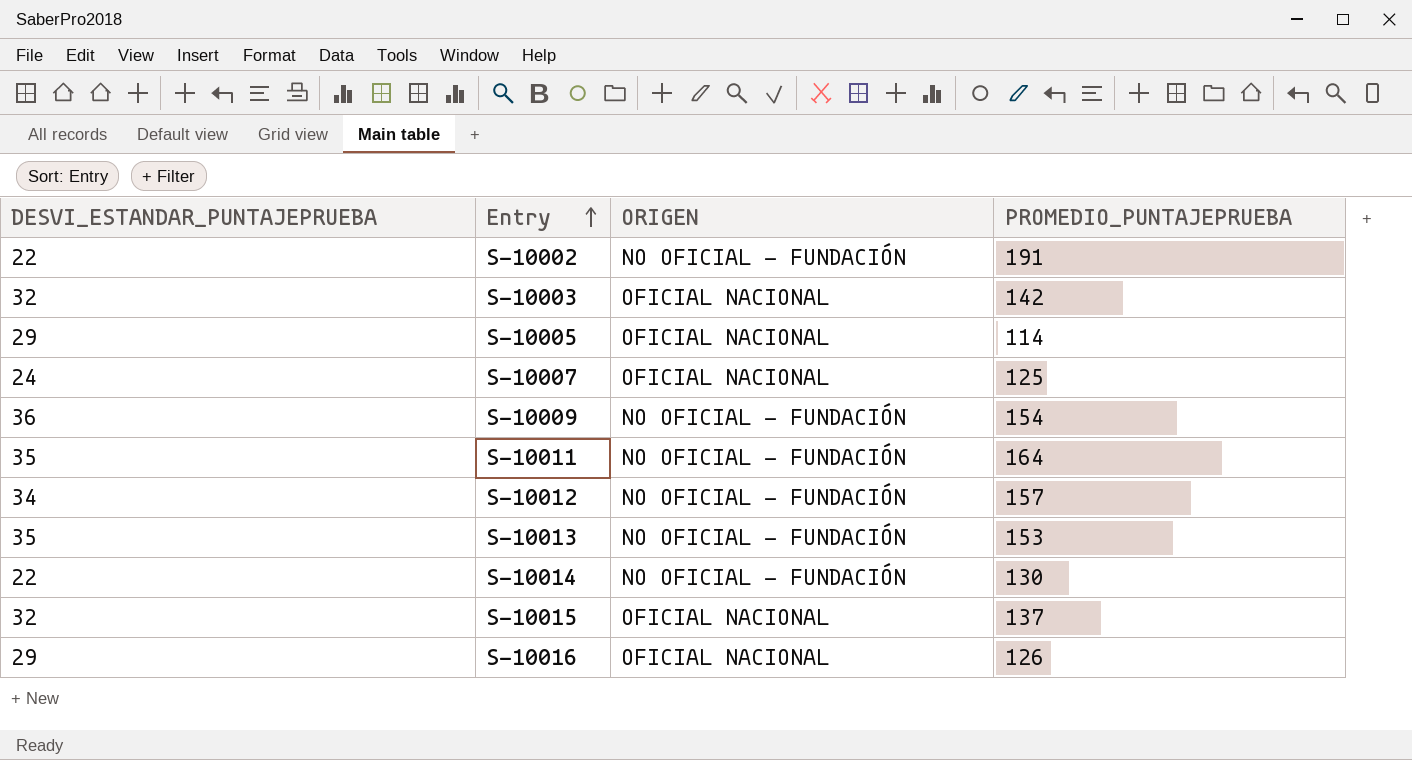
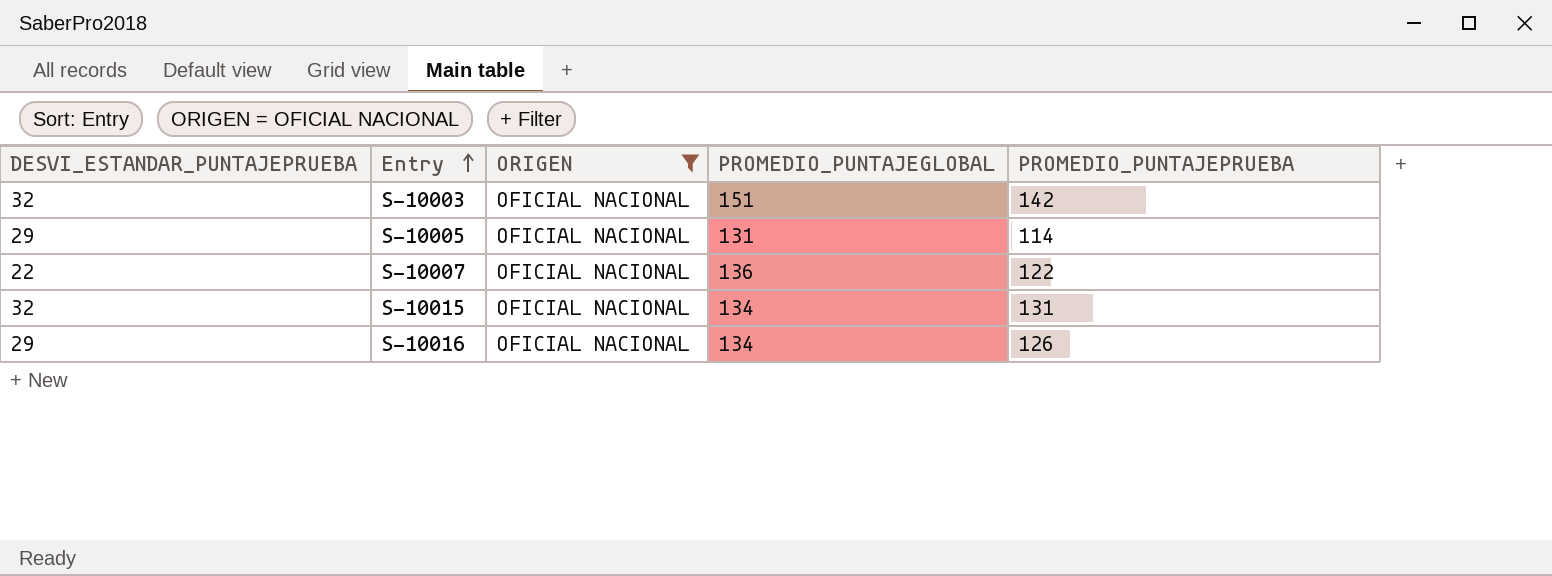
filter: none -> ORIGEN = OFICIAL NACIONAL
column PROMEDIO_PUNTAJEGLOBAL | position: none -> 4
S-10007 | DESVI_ESTANDAR_PUNTAJEPRUEBA: 24 -> 22
S-10007 | PROMEDIO_PUNTAJEPRUEBA: 125 -> 122
S-10015 | PROMEDIO_PUNTAJEPRUEBA: 137 -> 131

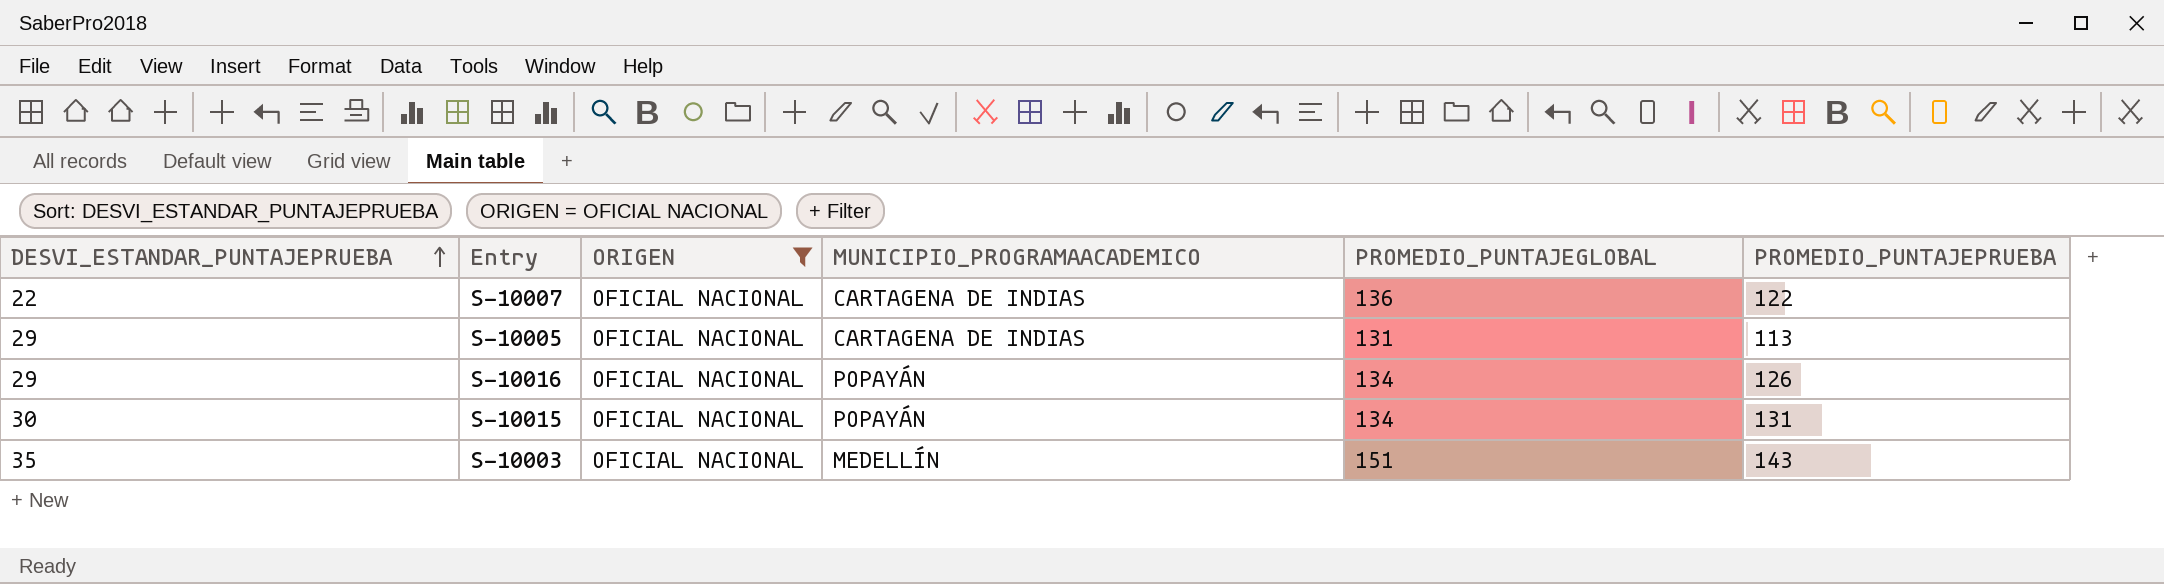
row order: Entry ascending -> DESVI_ESTANDAR_PUNTAJEPRUEBA ascending
column MUNICIPIO_PROGRAMAACADEMICO | position: none -> 4
S-10005 | PROMEDIO_PUNTAJEPRUEBA: 114 -> 113
S-10015 | DESVI_ESTANDAR_PUNTAJEPRUEBA: 32 -> 30
S-10003 | DESVI_ESTANDAR_PUNTAJEPRUEBA: 32 -> 35
S-10003 | PROMEDIO_PUNTAJEPRUEBA: 142 -> 143

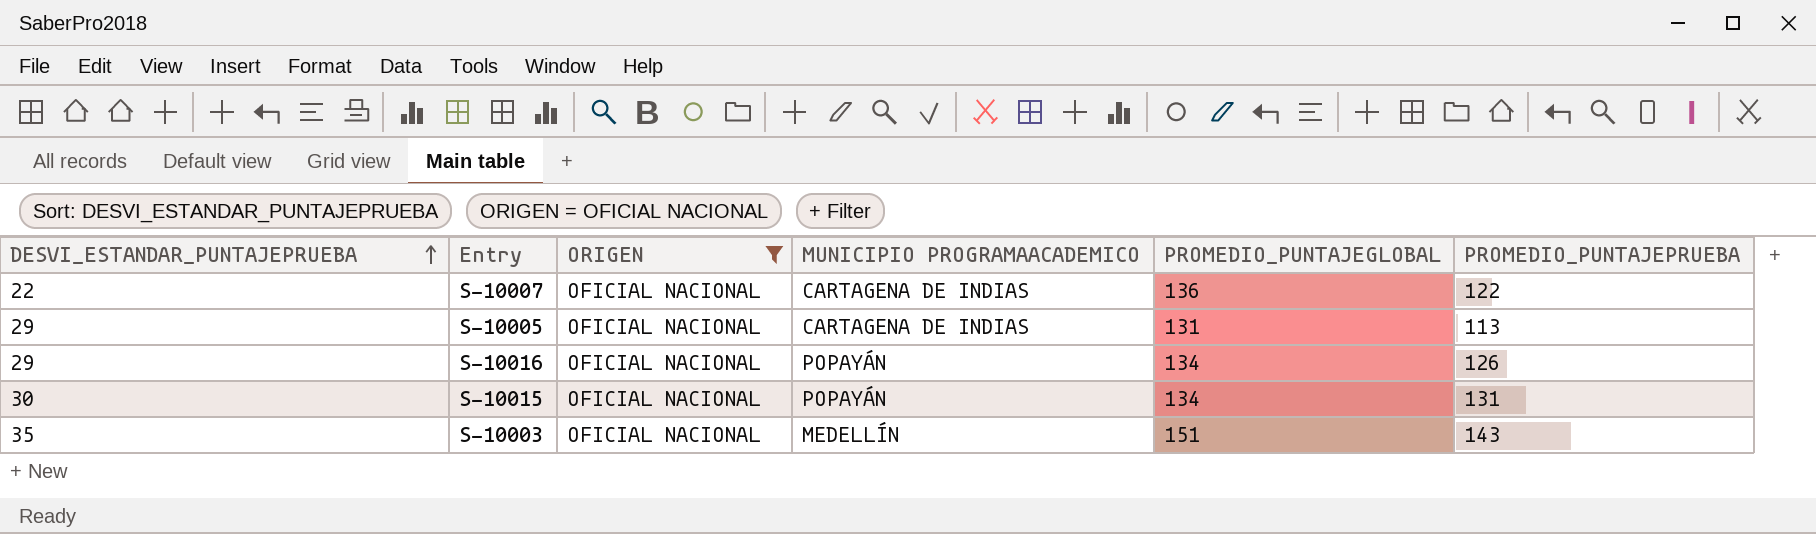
column name: MUNICIPIO_PROGRAMAACADEMICO -> MUNICIPIO PROGRAMAACADEMICO

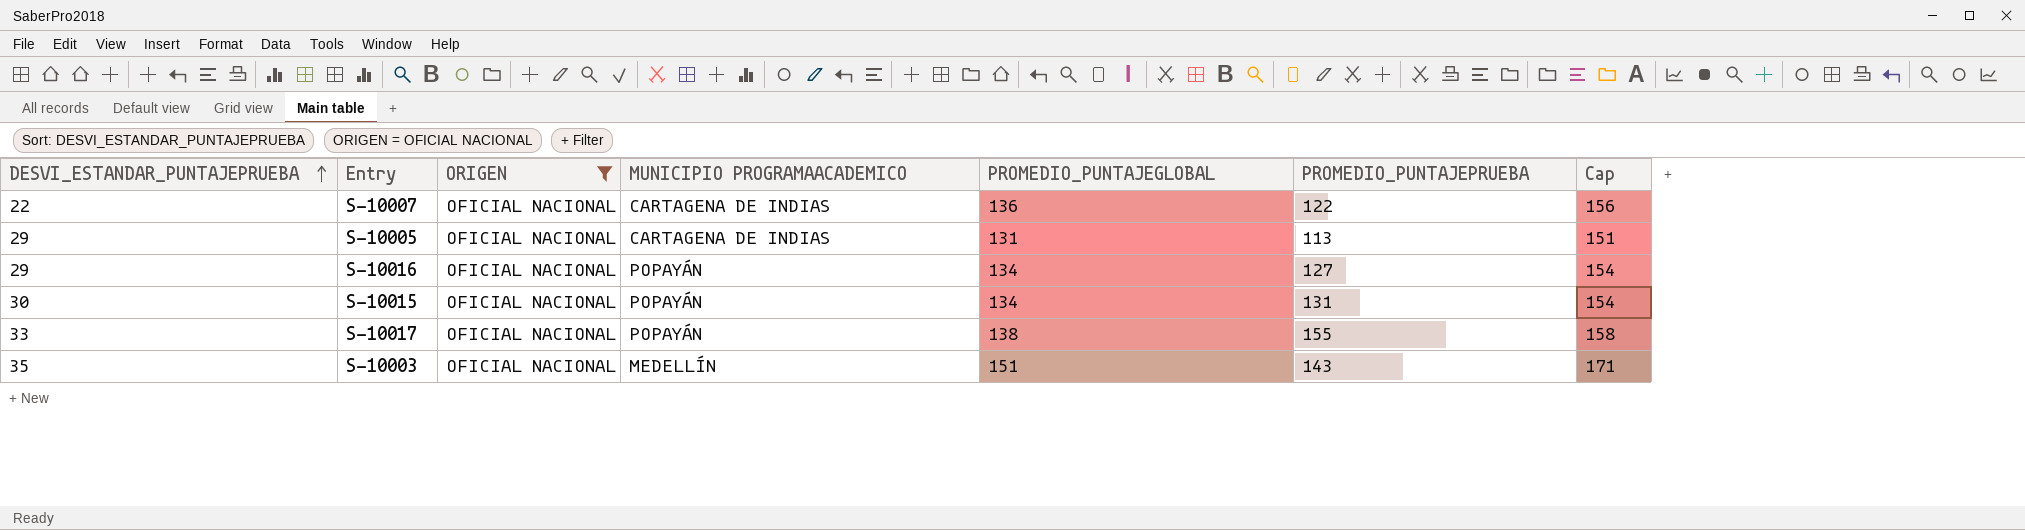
column Cap | formula: none -> [PROMEDIO_PUNTAJEGLOBAL] + 20
S-10016 | PROMEDIO_PUNTAJEPRUEBA: 126 -> 127
row S-10017: none -> 33 | OFICIAL NACIONAL | POPAYÁN | 138 | 155 | 158

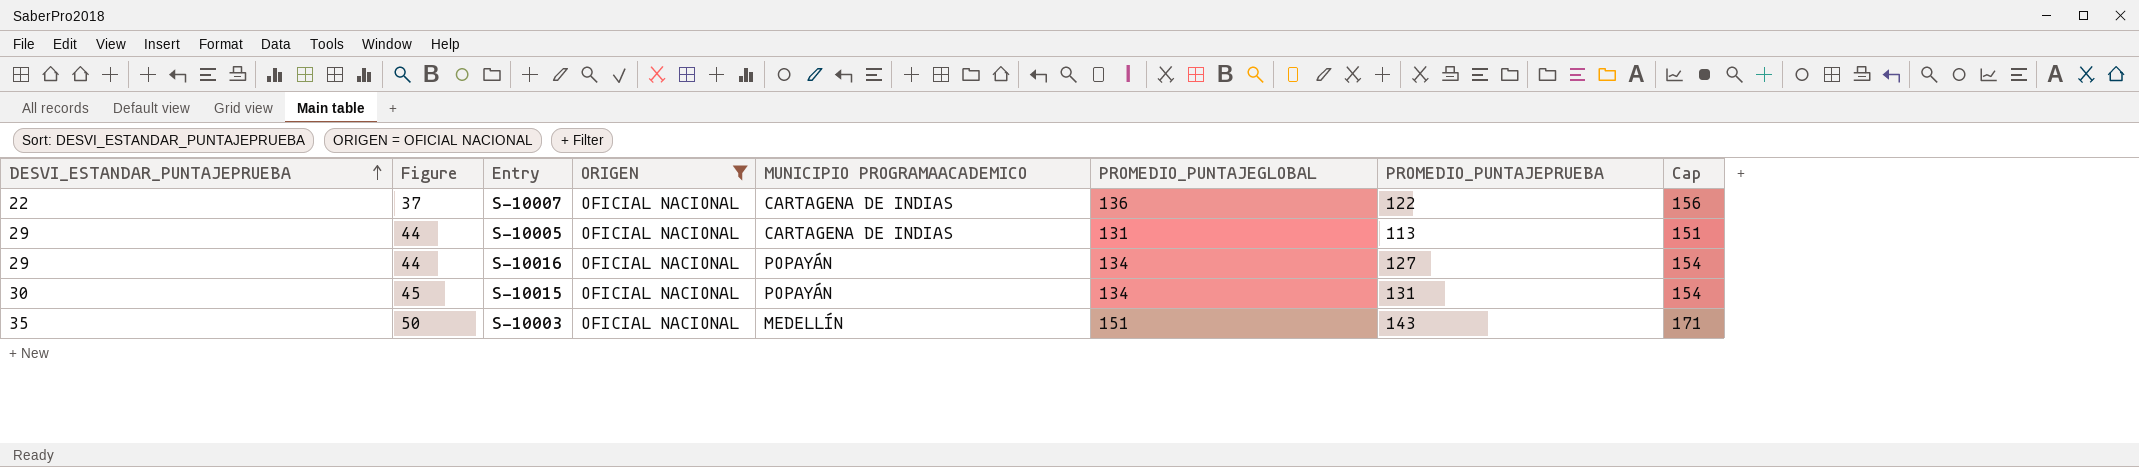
column Figure | formula: none -> [DESVI_ESTANDAR_PUNTAJEPRUEBA] + 15
row S-10017: 33 | OFICIAL NACIONAL | POPAYÁN | 138 | 155 | 158 -> none

